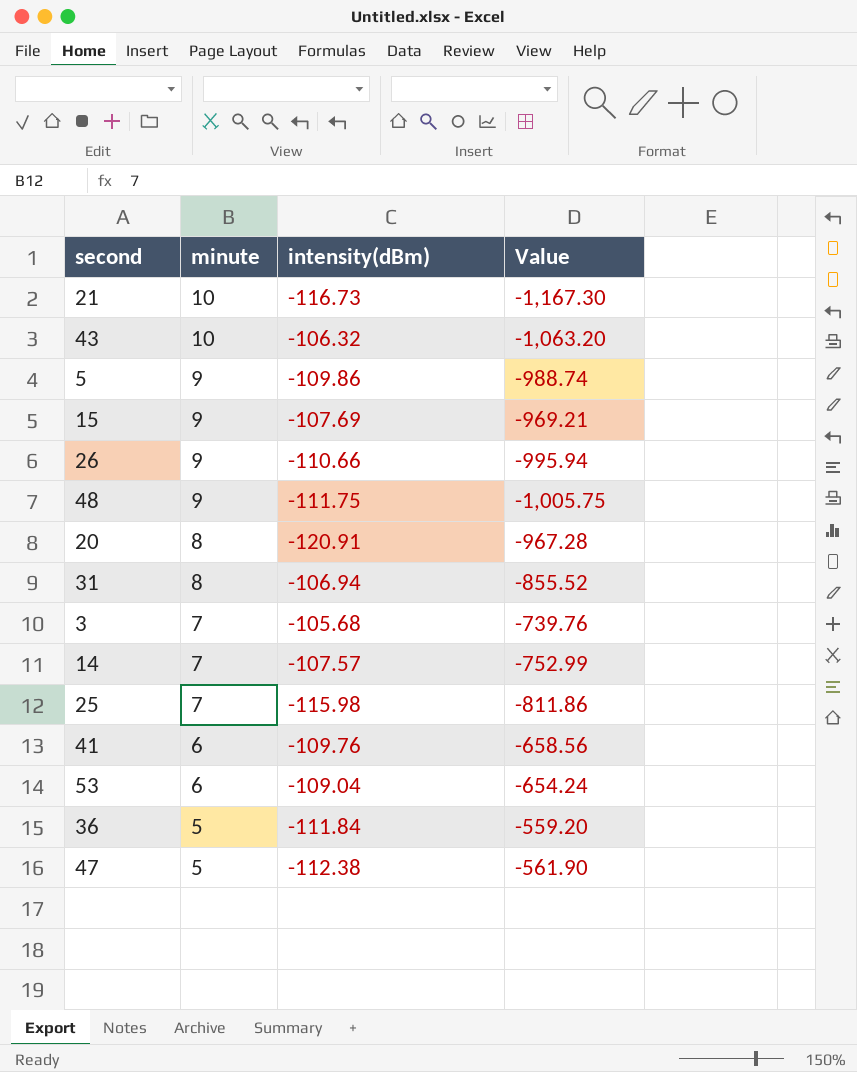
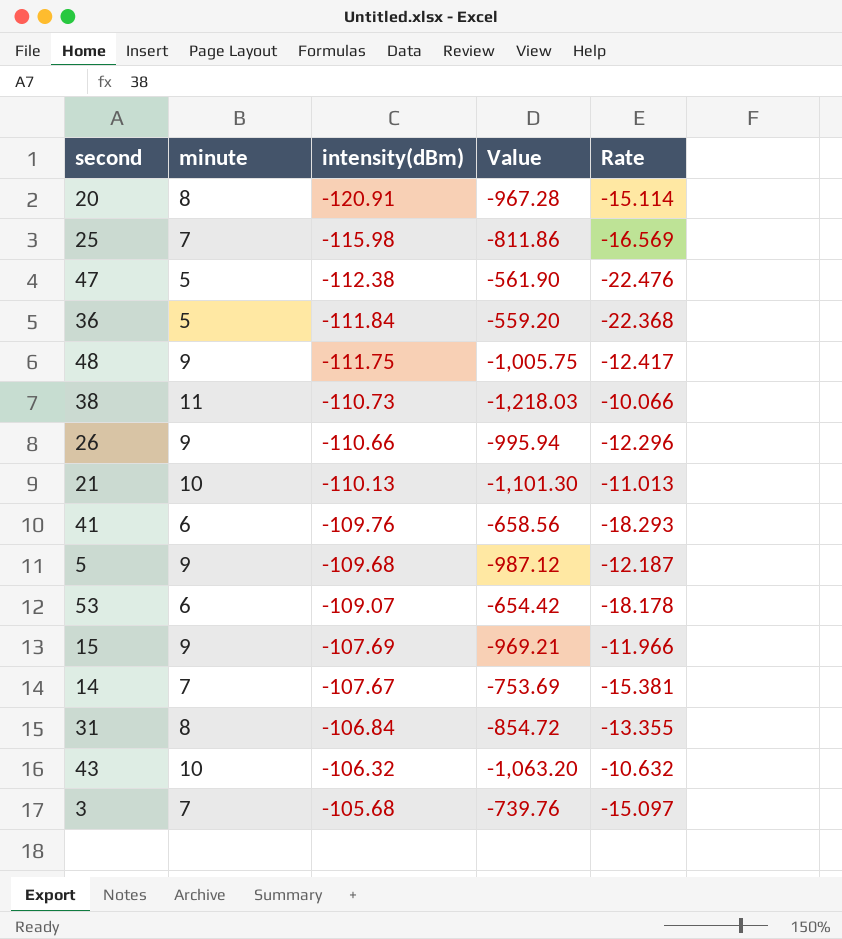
row order: minute descending -> intensity(dBm) ascending
column Rate | formula: none -> [intensity(dBm)] / [minute]
row 38: none -> 11 | -110.73 | -1,218.03 | -10.066
21 | intensity(dBm): -116.73 -> -110.13
21 | Value: -1,167.30 -> -1,101.30
5 | intensity(dBm): -109.86 -> -109.68
5 | Value: -988.74 -> -987.12
53 | intensity(dBm): -109.04 -> -109.07
53 | Value: -654.24 -> -654.42
14 | intensity(dBm): -107.57 -> -107.67
14 | Value: -752.99 -> -753.69
31 | intensity(dBm): -106.94 -> -106.84
31 | Value: -855.52 -> -854.72

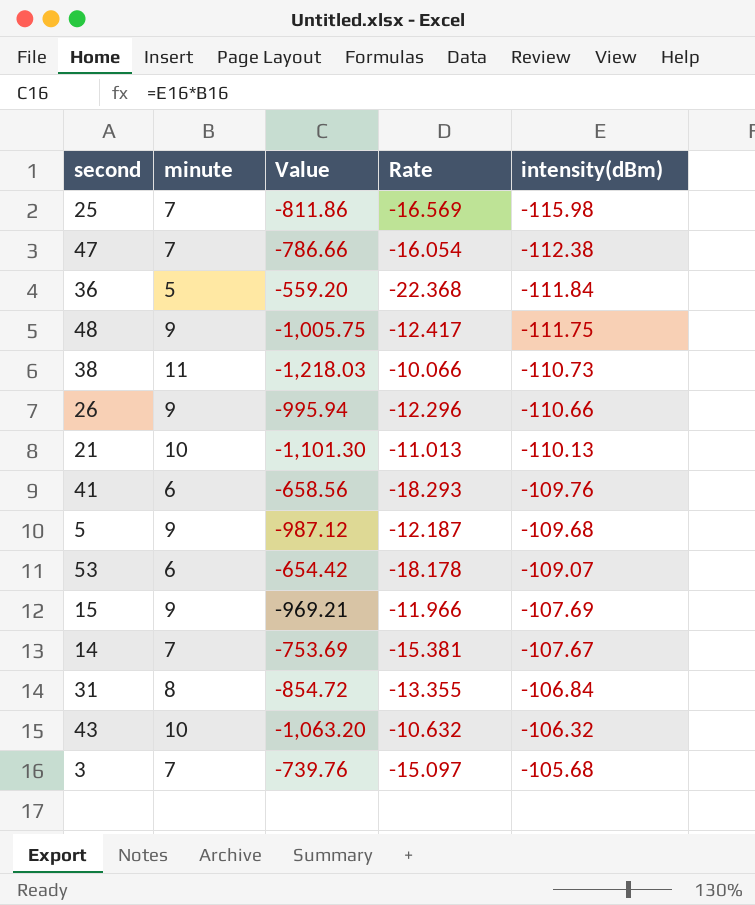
column intensity(dBm) | position: 3 -> 5
row 20: 8 | -120.91 | -967.28 | -15.114 -> none
47 | minute: 5 -> 7
47 | Value: -561.90 -> -786.66
47 | Rate: -22.476 -> -16.054

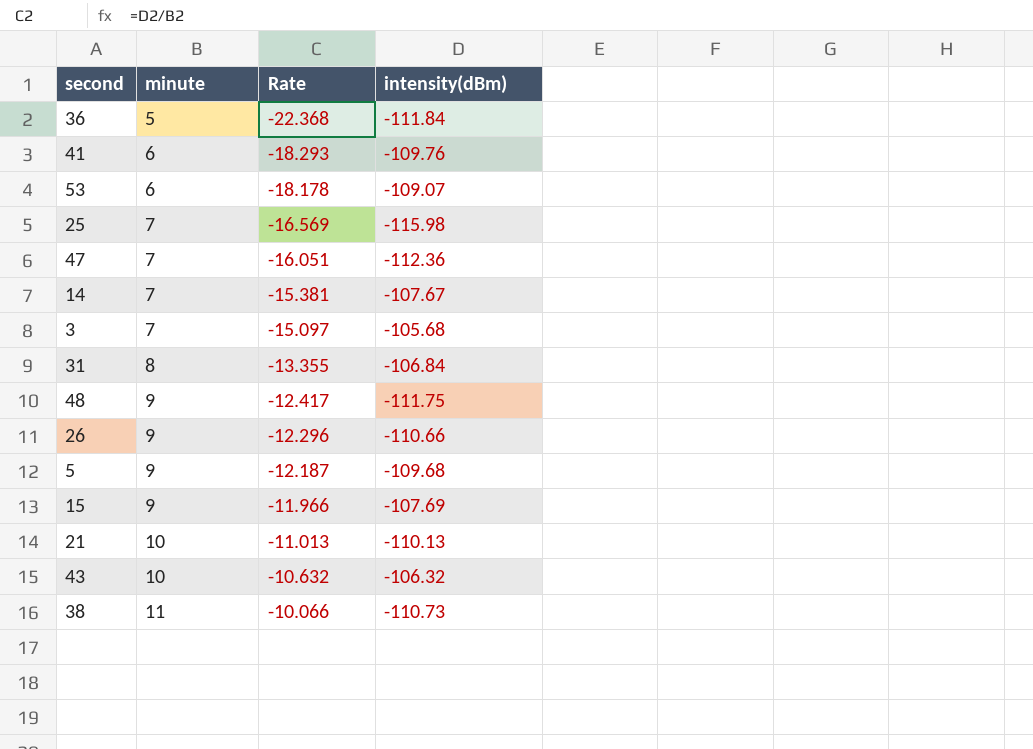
row order: intensity(dBm) ascending -> minute ascending
column Value | formula: [minute] * [intensity(dBm)] -> none
47 | Rate: -16.054 -> -16.051
47 | intensity(dBm): -112.38 -> -112.36

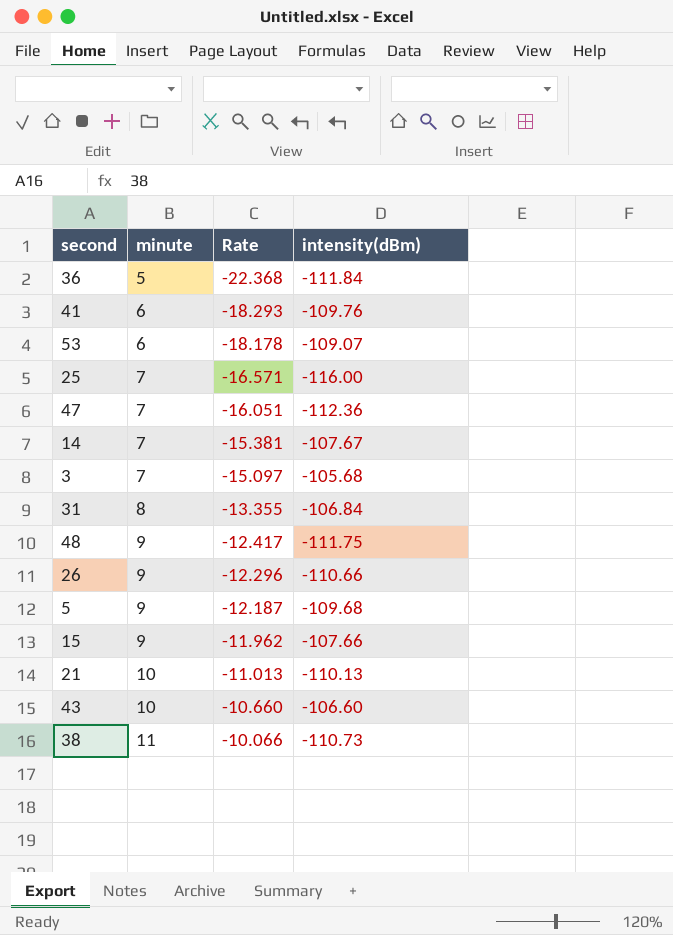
25 | Rate: -16.569 -> -16.571
25 | intensity(dBm): -115.98 -> -116.00
15 | Rate: -11.966 -> -11.962
15 | intensity(dBm): -107.69 -> -107.66
43 | Rate: -10.632 -> -10.660
43 | intensity(dBm): -106.32 -> -106.60

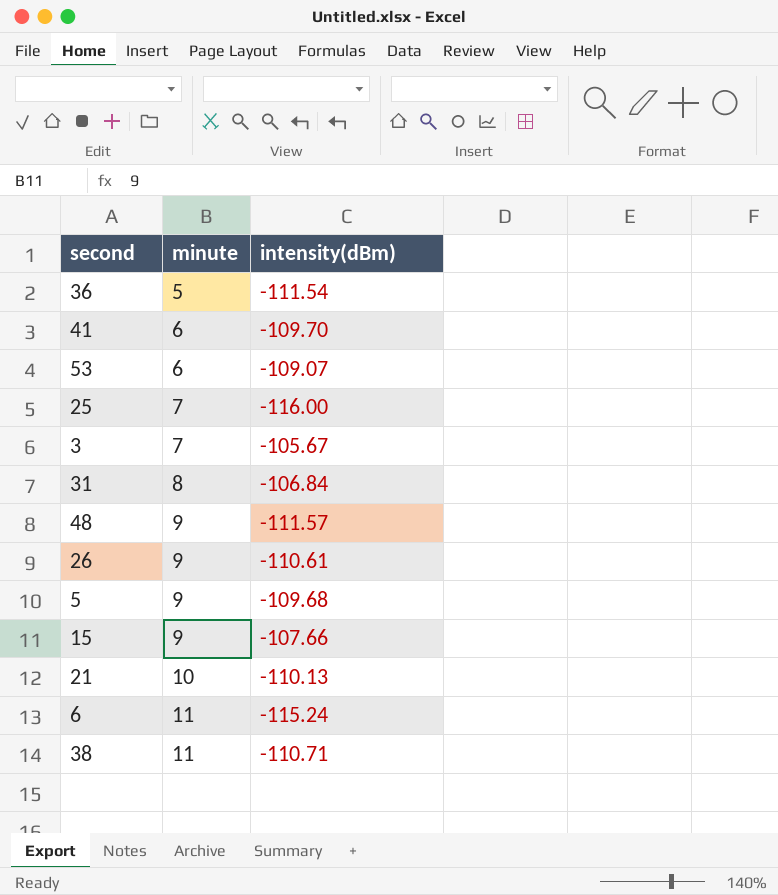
column Rate | formula: [intensity(dBm)] / [minute] -> none
row 47: 7 | -16.051 | -112.36 -> none
row 14: 7 | -15.381 | -107.67 -> none
row 43: 10 | -10.660 | -106.60 -> none
36 | intensity(dBm): -111.84 -> -111.54
41 | intensity(dBm): -109.76 -> -109.70
3 | intensity(dBm): -105.68 -> -105.67
48 | intensity(dBm): -111.75 -> -111.57
26 | intensity(dBm): -110.66 -> -110.61
row 6: none -> 11 | -115.24
38 | intensity(dBm): -110.73 -> -110.71

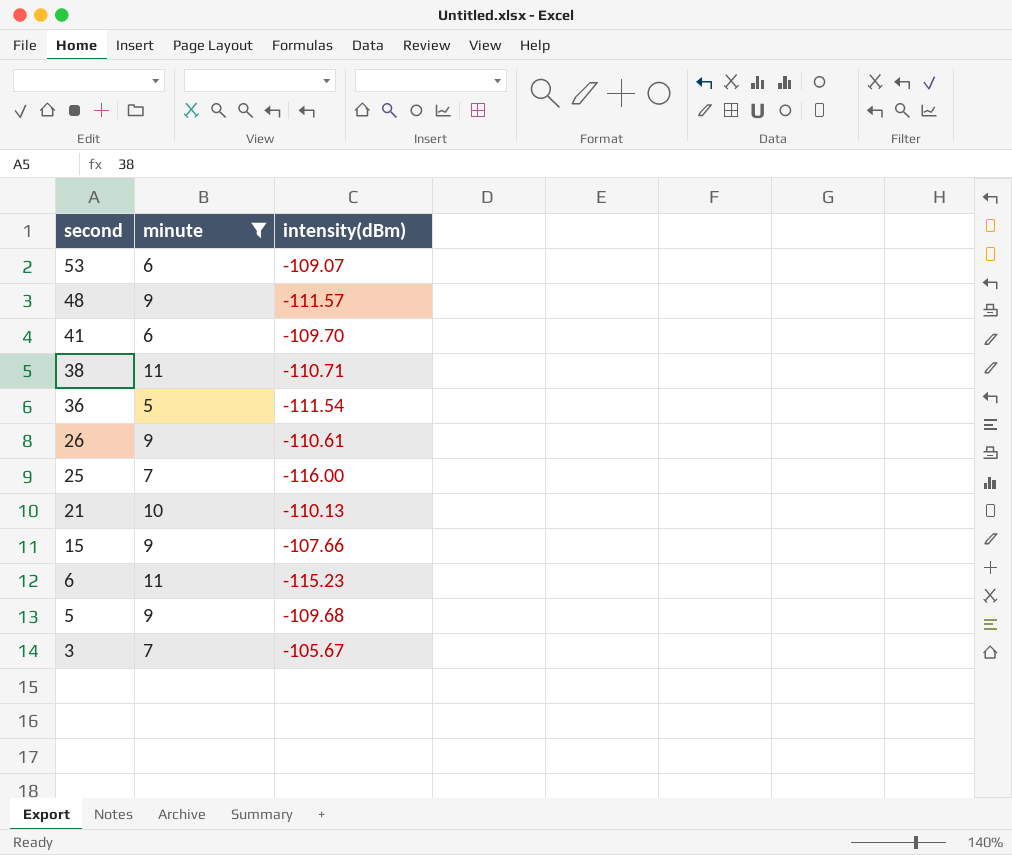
filter: none -> minute != 8
row order: minute ascending -> second descending
6 | intensity(dBm): -115.24 -> -115.23

